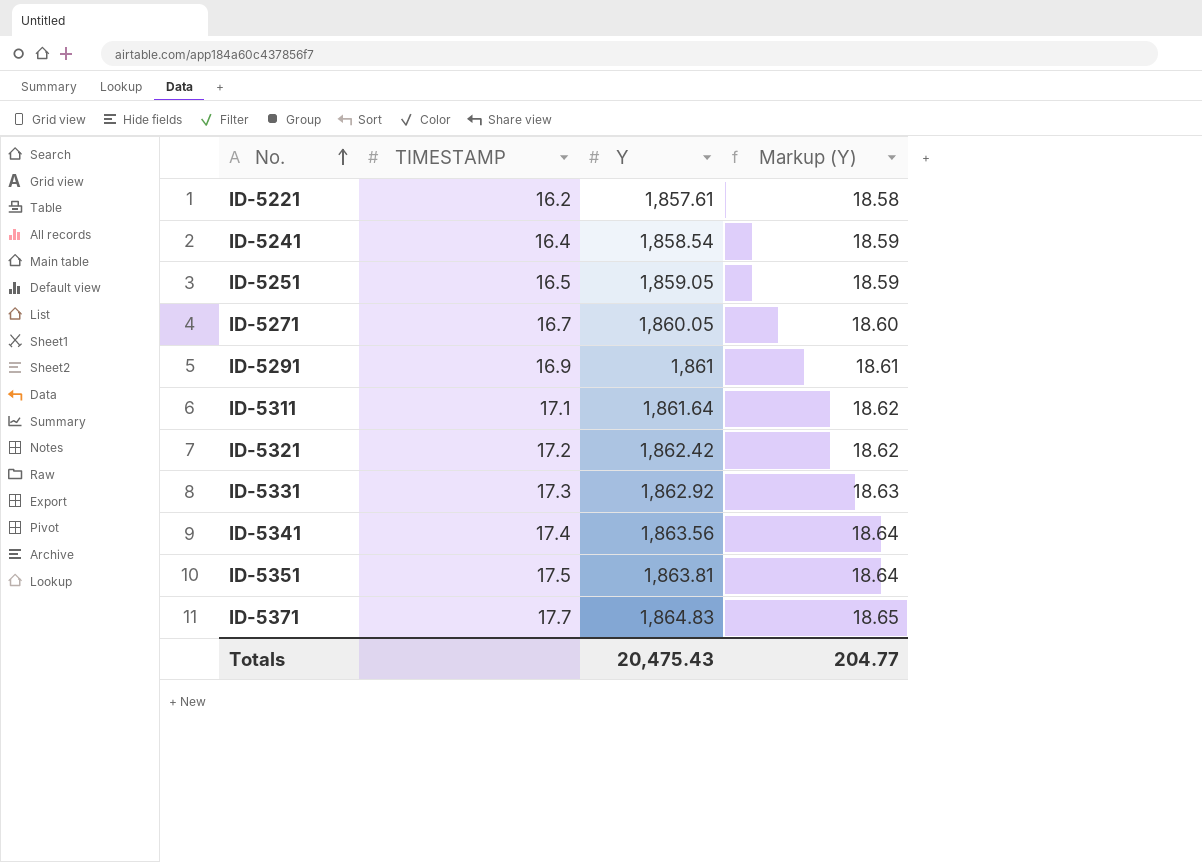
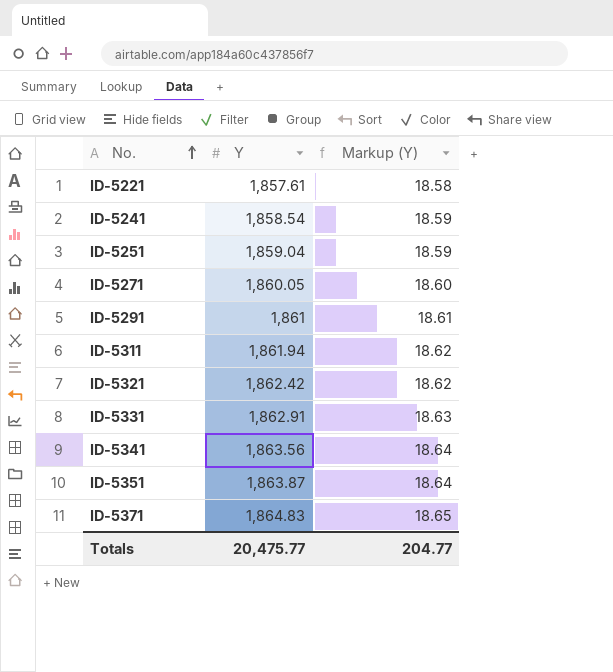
column TIMESTAMP | position: 2 -> none
ID-5251 | Y: 1,859.05 -> 1,859.04
ID-5311 | Y: 1,861.64 -> 1,861.94
ID-5331 | Y: 1,862.92 -> 1,862.91
ID-5351 | Y: 1,863.81 -> 1,863.87
Totals | Y: 20,475.43 -> 20,475.77

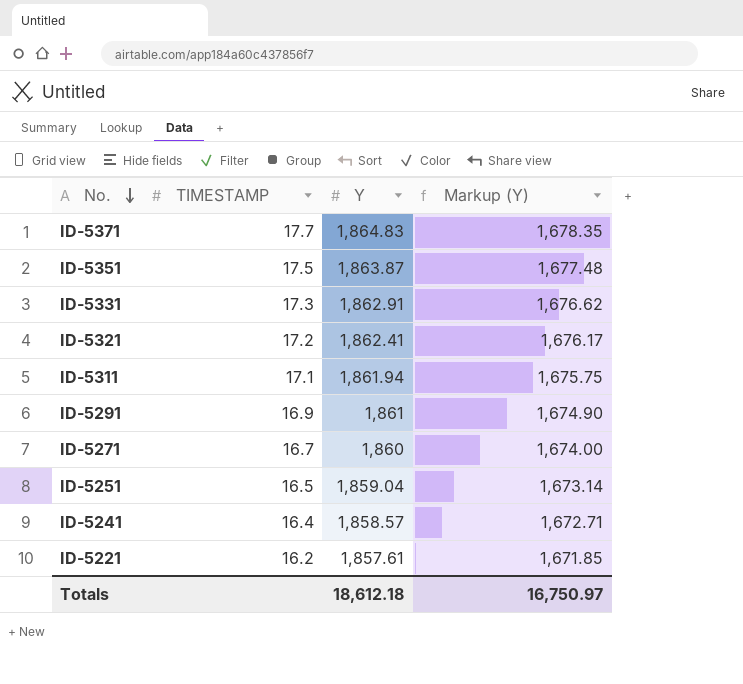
row order: No. ascending -> No. descending
column TIMESTAMP | position: none -> 2
column Markup (Y) | formula: [Y] * 0.01 -> [Y] * 0.9
row ID-5341: 1,863.56 | 18.64 -> none
ID-5321 | Y: 1,862.42 -> 1,862.41
ID-5271 | Y: 1,860.05 -> 1,860
ID-5241 | Y: 1,858.54 -> 1,858.57
Totals | Y: 20,475.77 -> 18,612.18
Totals | Markup (Y): 204.77 -> 16,750.97

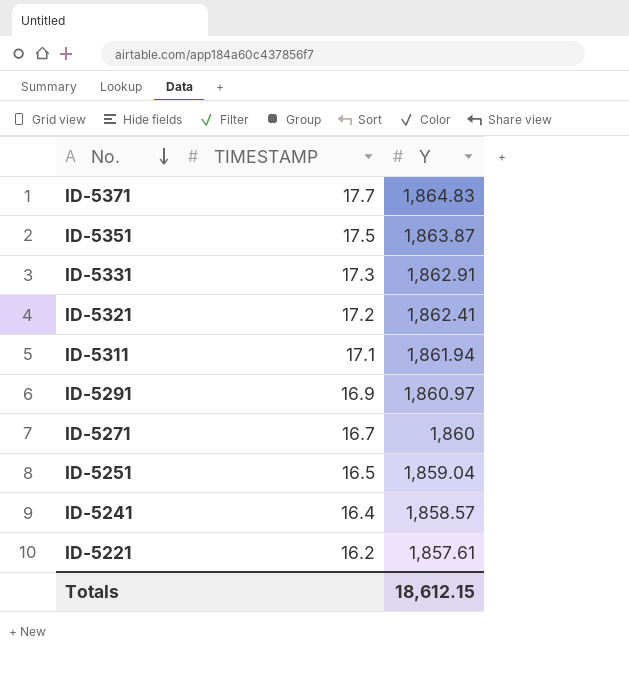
column Markup (Y) | formula: [Y] * 0.9 -> none
ID-5291 | Y: 1,861 -> 1,860.97
Totals | Y: 18,612.18 -> 18,612.15

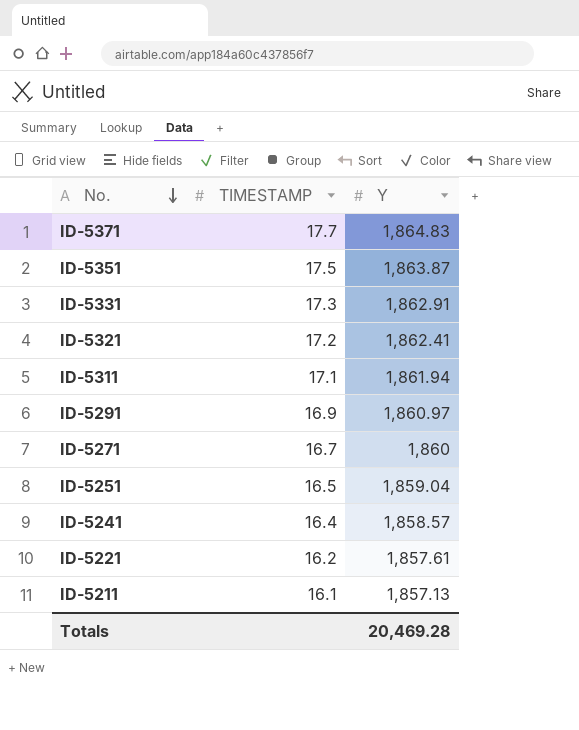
row ID-5211: none -> 16.1 | 1,857.13
Totals | Y: 18,612.15 -> 20,469.28

